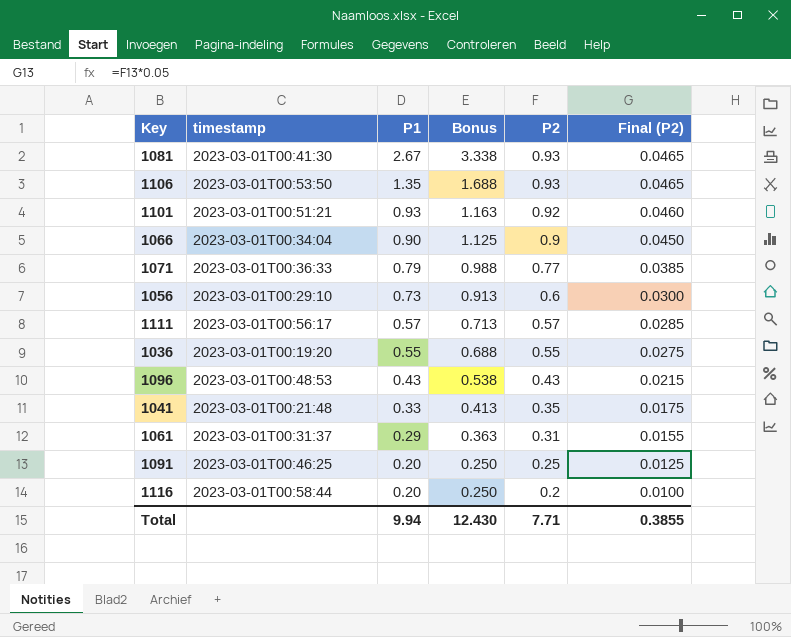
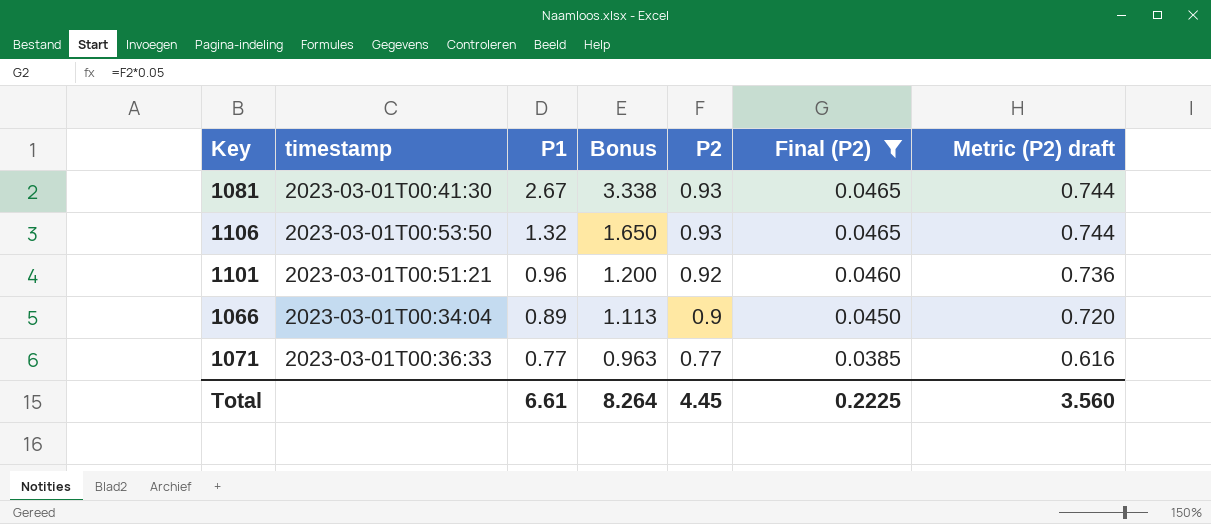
filter: none -> Final (P2) >= 0.0385
column Metric (P2) draft | formula: none -> [P2] * 0.8
1106 | P1: 1.35 -> 1.32
1106 | Bonus: 1.688 -> 1.650
1101 | P1: 0.93 -> 0.96
1101 | Bonus: 1.163 -> 1.200
1066 | P1: 0.90 -> 0.89
1066 | Bonus: 1.125 -> 1.113
1071 | P1: 0.79 -> 0.77
1071 | Bonus: 0.988 -> 0.963
Total | P1: 9.94 -> 6.61
Total | Bonus: 12.430 -> 8.264
Total | P2: 7.71 -> 4.45
Total | Final (P2): 0.3855 -> 0.2225

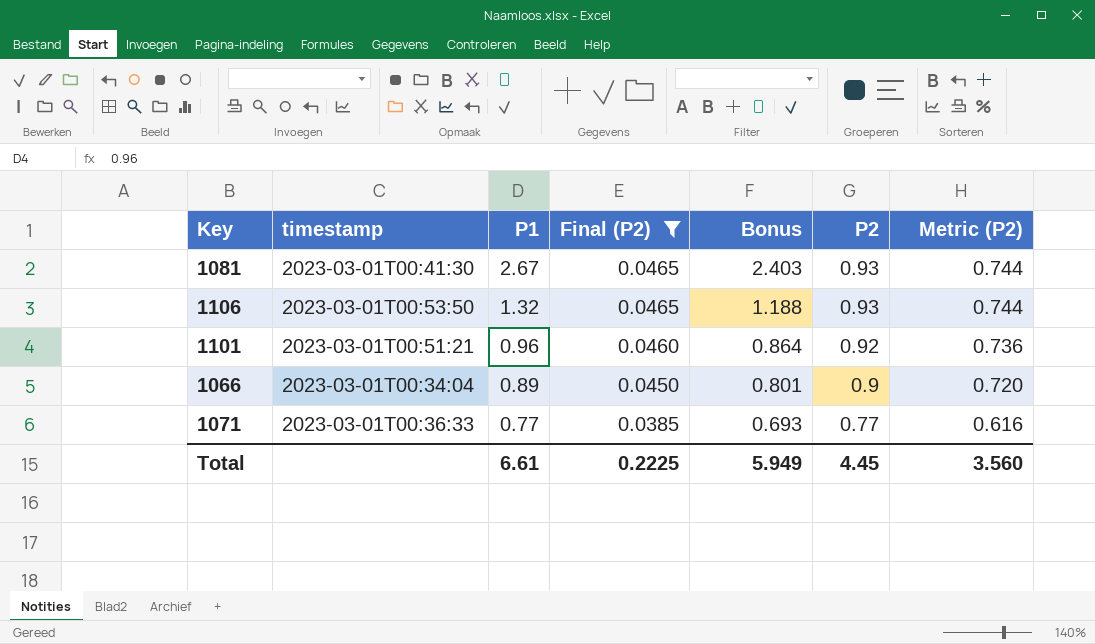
column Final (P2) | position: 6 -> 4
column Bonus | formula: [P1] * 1.25 -> [P1] * 0.9
column name: Metric (P2) draft -> Metric (P2)
Total | Bonus: 8.264 -> 5.949

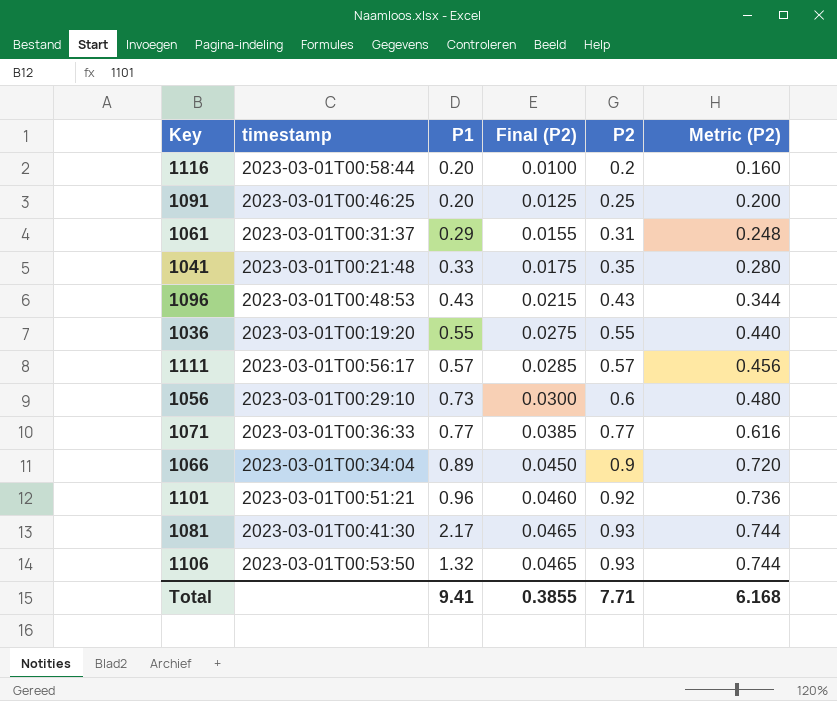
filter: Final (P2) >= 0.0385 -> none
row order: P1 descending -> Final (P2) ascending
column Bonus | formula: [P1] * 0.9 -> none
1081 | P1: 2.67 -> 2.17
Total | P1: 6.61 -> 9.41
Total | Final (P2): 0.2225 -> 0.3855
Total | P2: 4.45 -> 7.71
Total | Metric (P2): 3.560 -> 6.168

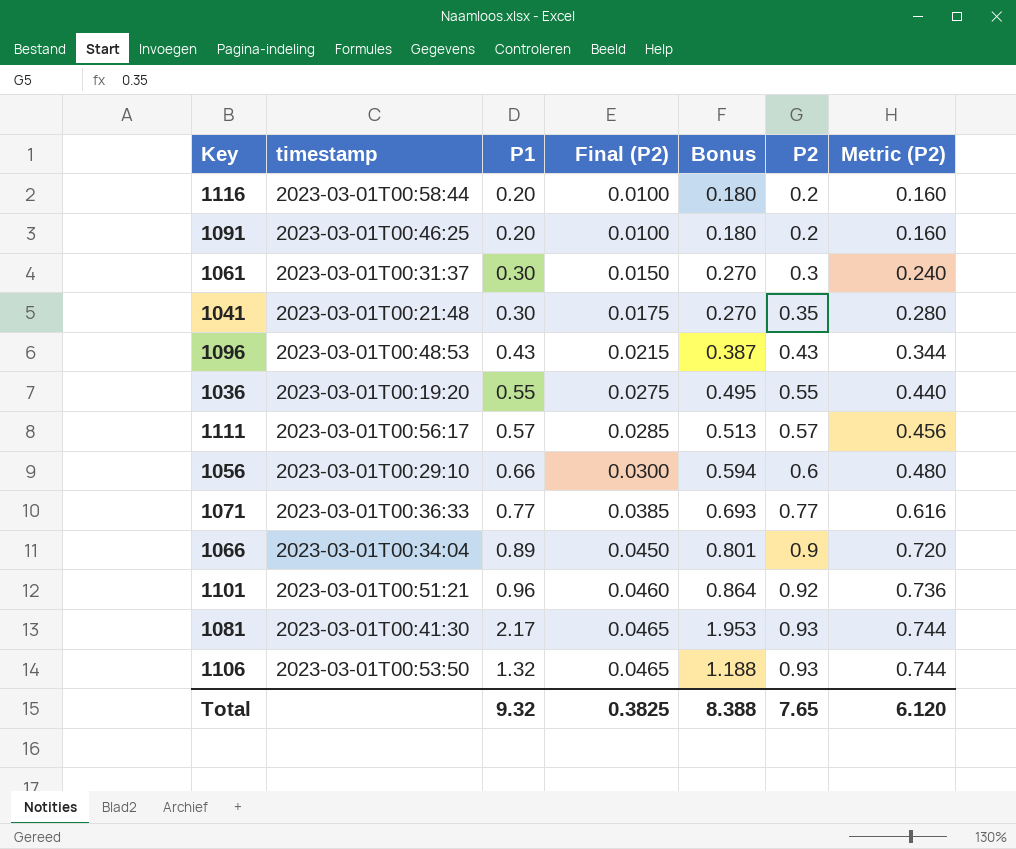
column Bonus | formula: none -> [P1] * 0.9
1091 | Final (P2): 0.0125 -> 0.0100
1091 | P2: 0.25 -> 0.2
1091 | Metric (P2): 0.200 -> 0.160
1061 | P1: 0.29 -> 0.30
1061 | Final (P2): 0.0155 -> 0.0150
1061 | P2: 0.31 -> 0.3
1061 | Metric (P2): 0.248 -> 0.240
1041 | P1: 0.33 -> 0.30
1056 | P1: 0.73 -> 0.66
Total | P1: 9.41 -> 9.32
Total | Final (P2): 0.3855 -> 0.3825
Total | P2: 7.71 -> 7.65
Total | Metric (P2): 6.168 -> 6.120

